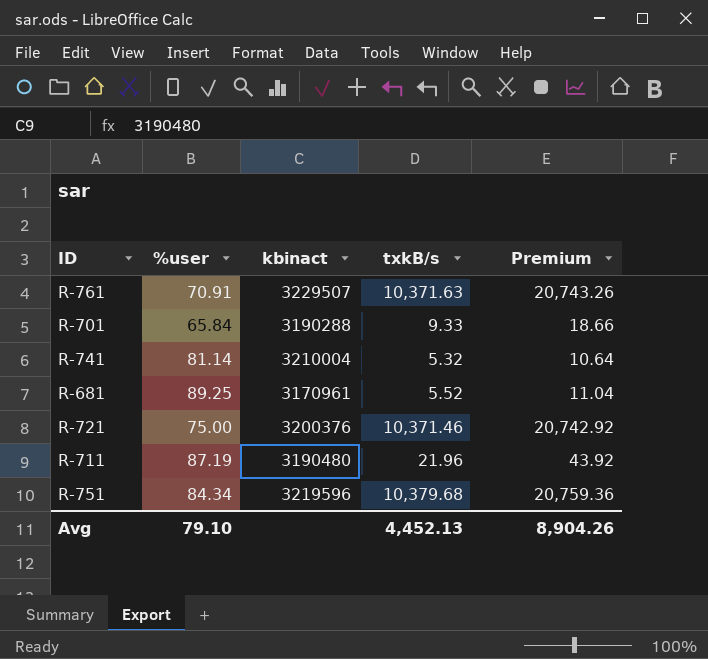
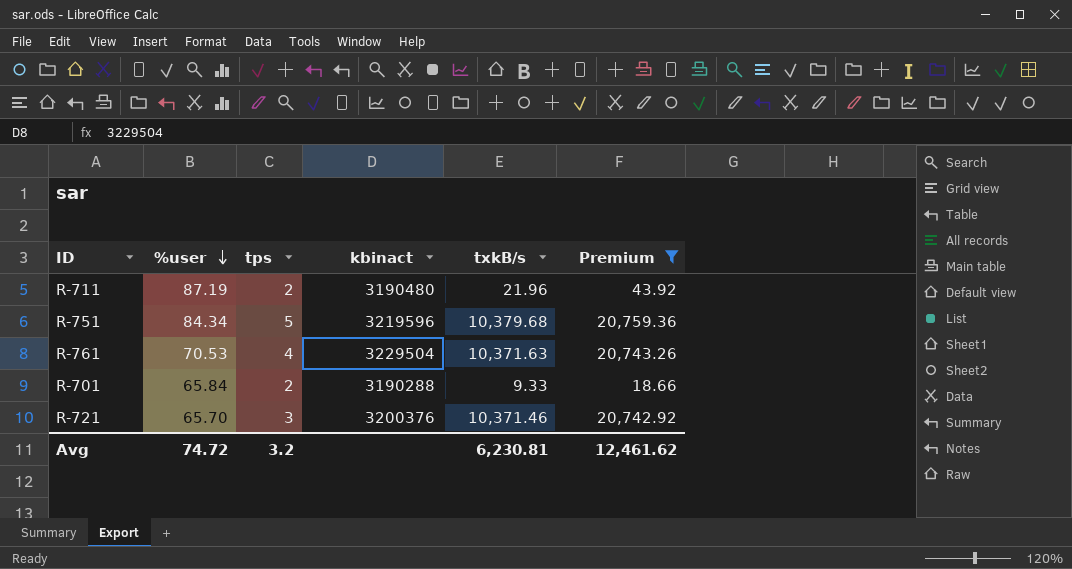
filter: none -> Premium >= 18.66
row order: none -> %user descending
column tps | position: none -> 3
R-761 | %user: 70.91 -> 70.53
R-761 | kbinact: 3229507 -> 3229504
R-721 | %user: 75.00 -> 65.70
Avg | %user: 79.10 -> 74.72
Avg | txkB/s: 4,452.13 -> 6,230.81
Avg | Premium: 8,904.26 -> 12,461.62

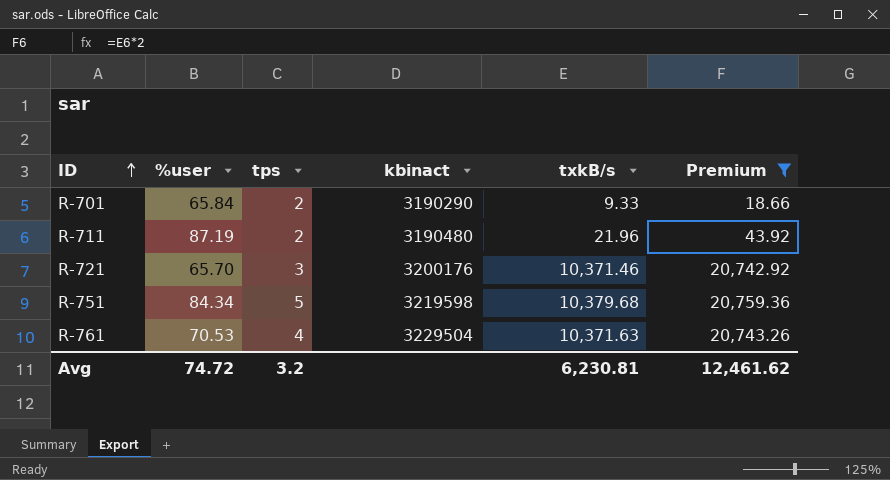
row order: %user descending -> ID ascending
R-701 | kbinact: 3190288 -> 3190290
R-721 | kbinact: 3200376 -> 3200176
R-751 | kbinact: 3219596 -> 3219598

